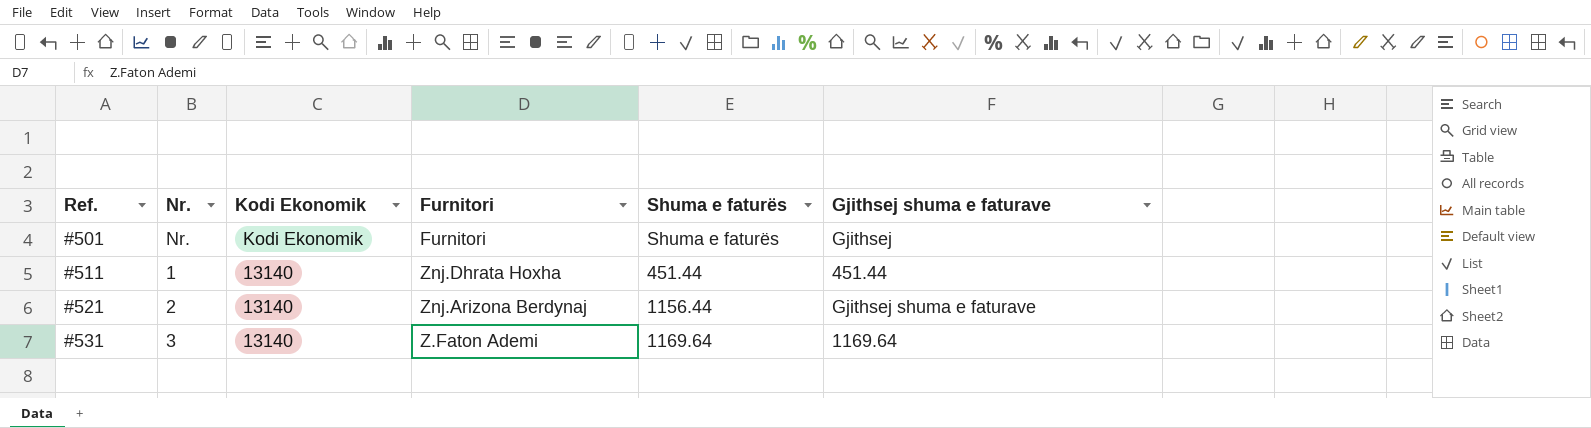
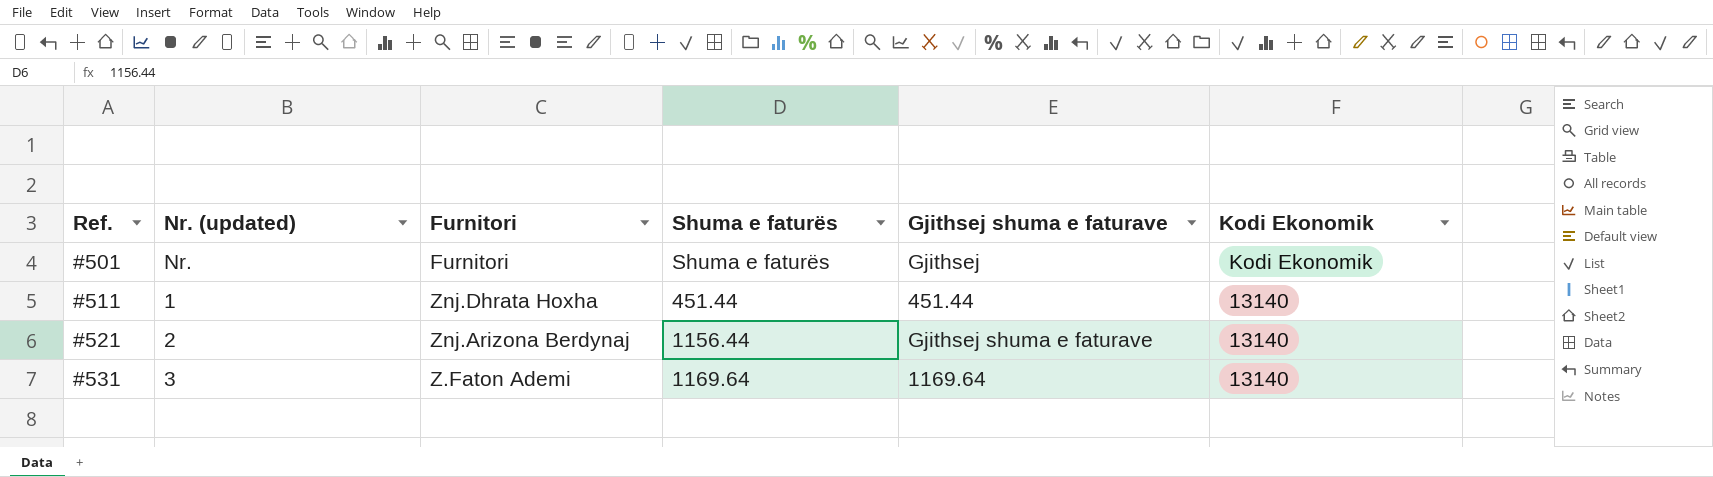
column name: Nr. -> Nr. (updated)
column Kodi Ekonomik | position: 3 -> 6

